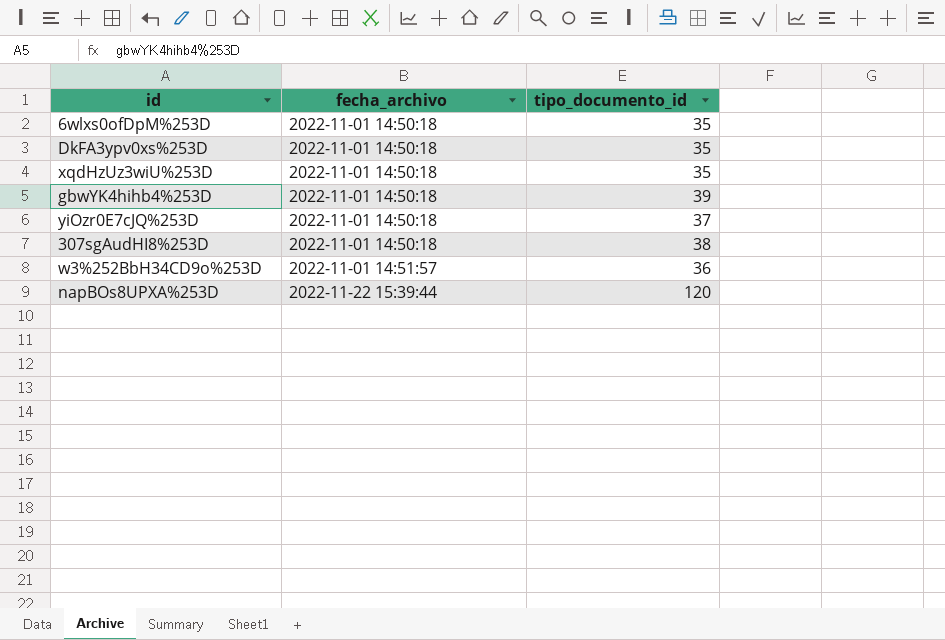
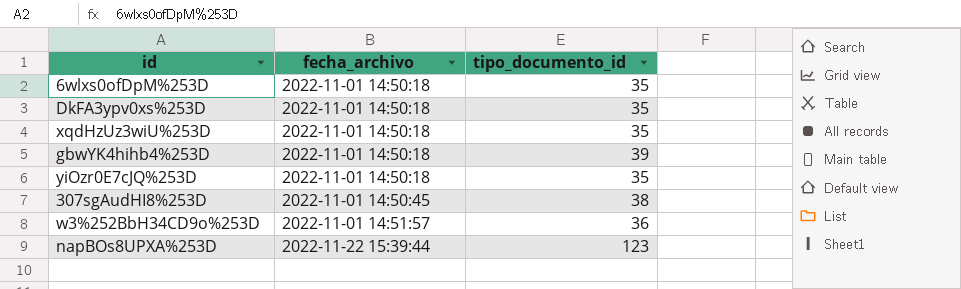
yiOzr0E7cJQ%253D | tipo_documento_id: 37 -> 35
307sgAudHI8%253D | fecha_archivo: 2022-11-01 14:50:18 -> 2022-11-01 14:50:45
napBOs8UPXA%253D | tipo_documento_id: 120 -> 123

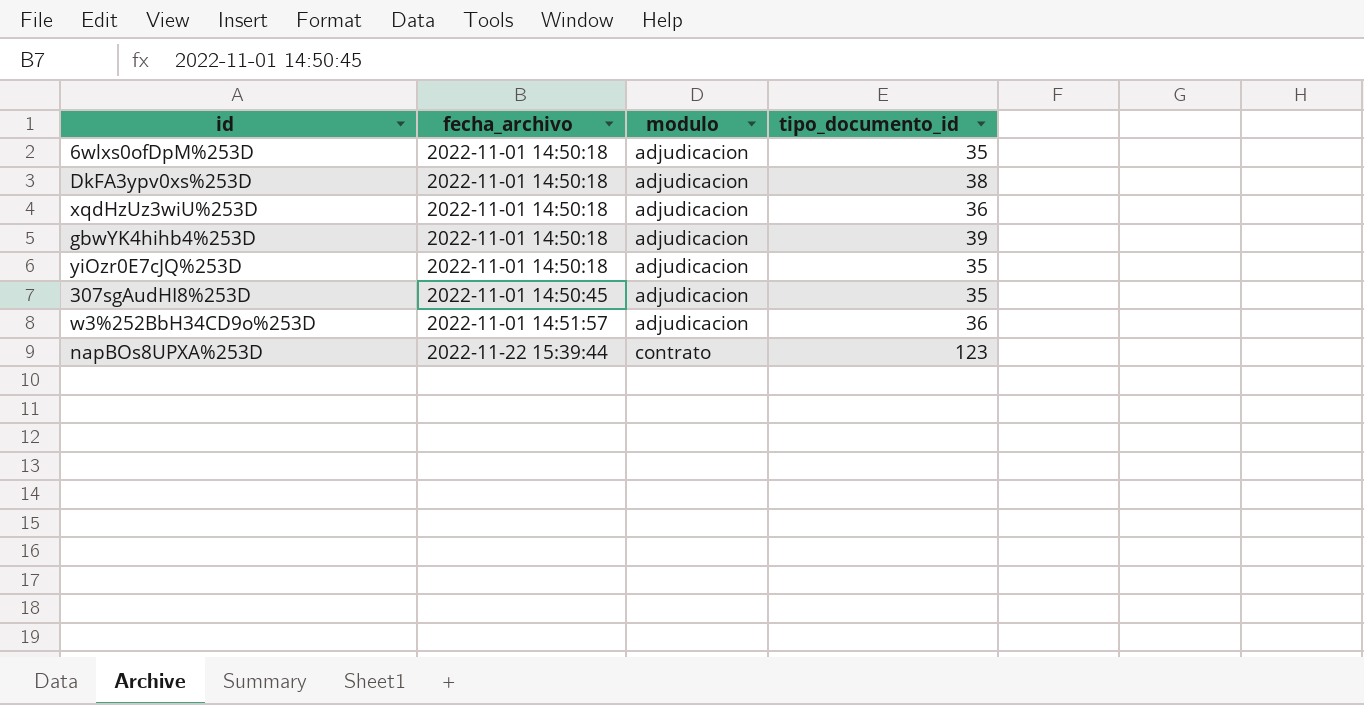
column modulo | position: none -> 3
DkFA3ypv0xs%253D | tipo_documento_id: 35 -> 38
xqdHzUz3wiU%253D | tipo_documento_id: 35 -> 36
307sgAudHI8%253D | tipo_documento_id: 38 -> 35

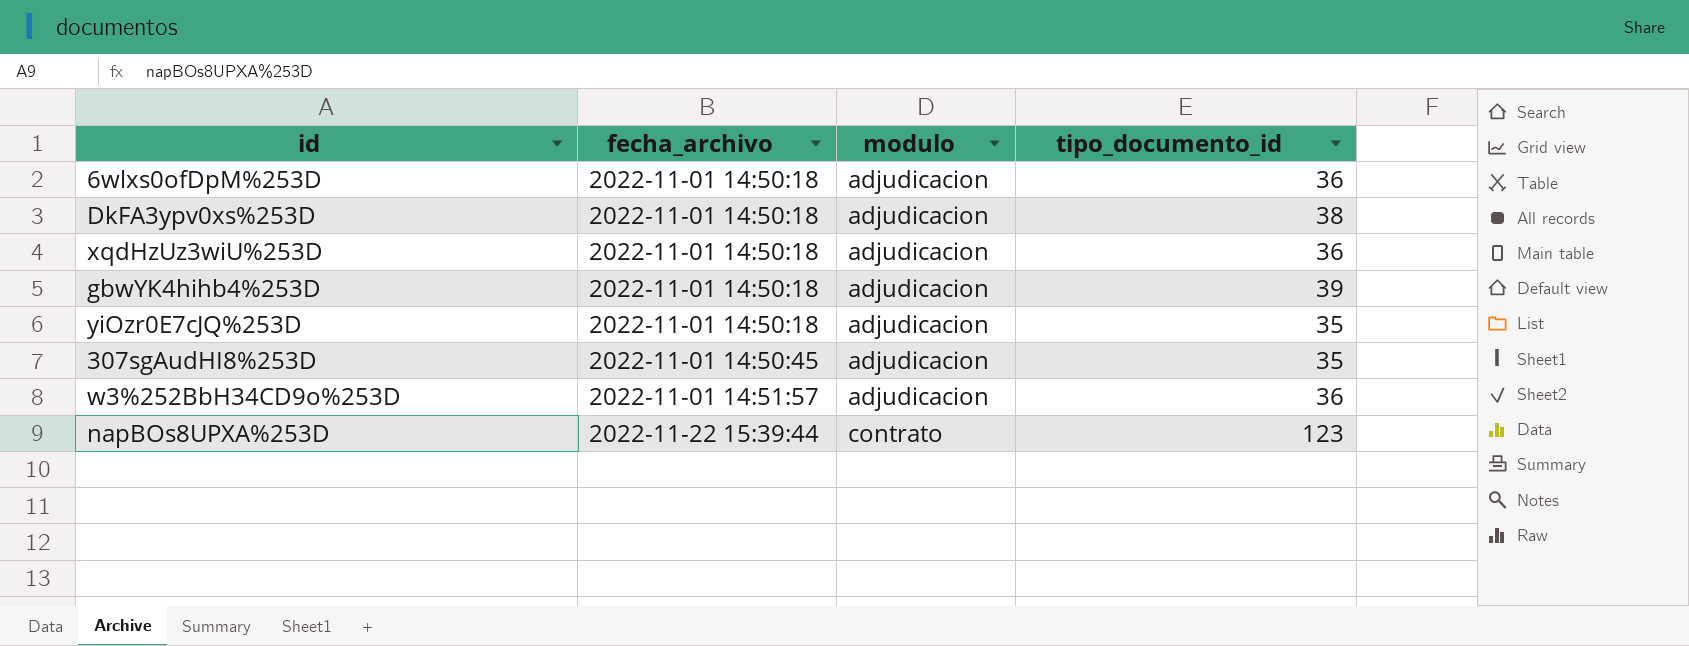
6wlxs0ofDpM%253D | tipo_documento_id: 35 -> 36

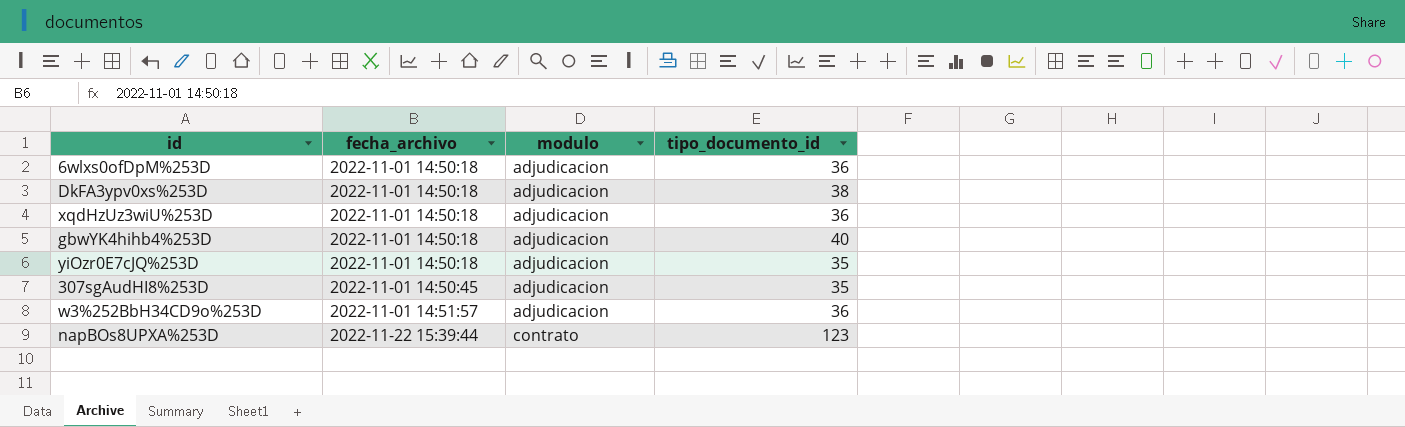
gbwYK4hihb4%253D | tipo_documento_id: 39 -> 40

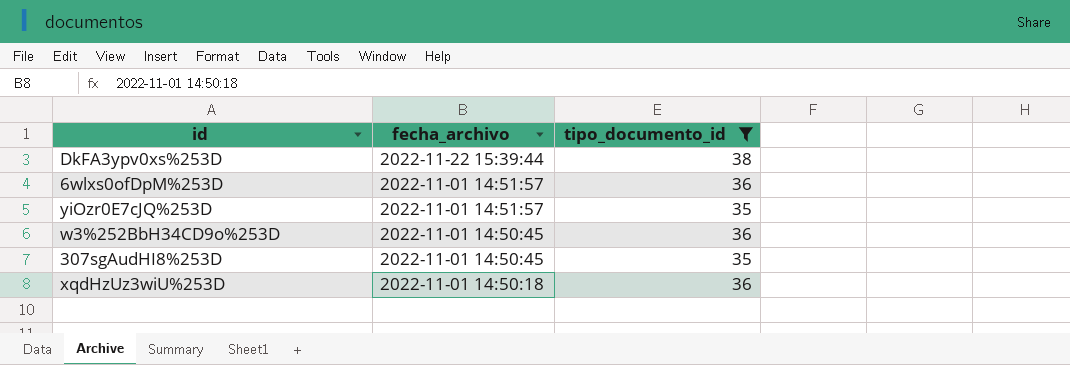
filter: none -> tipo_documento_id <= 38
row order: fecha_archivo ascending -> fecha_archivo descending
column modulo | position: 3 -> none
DkFA3ypv0xs%253D | fecha_archivo: 2022-11-01 14:50:18 -> 2022-11-22 15:39:44
6wlxs0ofDpM%253D | fecha_archivo: 2022-11-01 14:50:18 -> 2022-11-01 14:51:57
yiOzr0E7cJQ%253D | fecha_archivo: 2022-11-01 14:50:18 -> 2022-11-01 14:51:57
w3%252BbH34CD9o%253D | fecha_archivo: 2022-11-01 14:51:57 -> 2022-11-01 14:50:45

